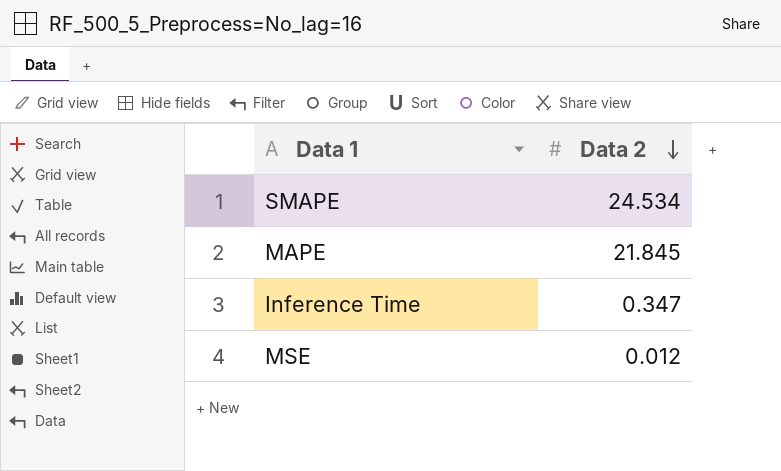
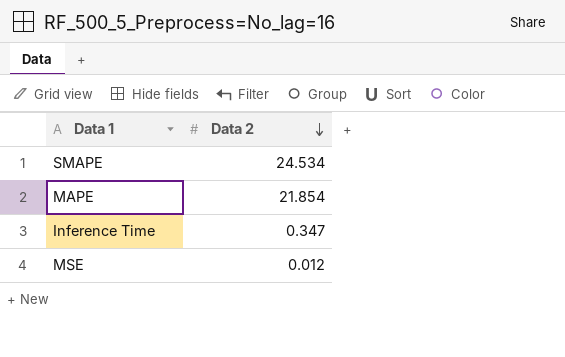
MAPE | Data 2: 21.845 -> 21.854

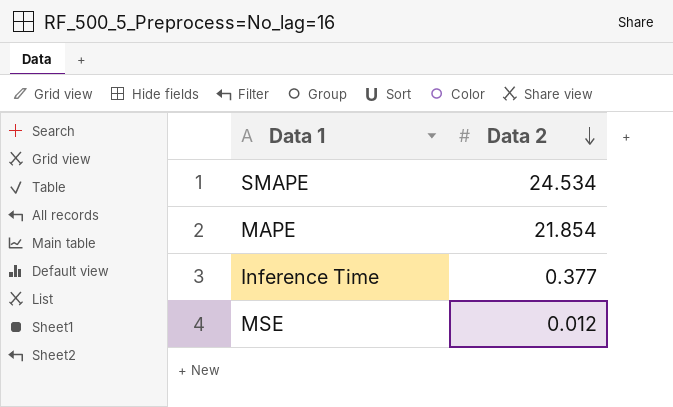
Inference Time | Data 2: 0.347 -> 0.377

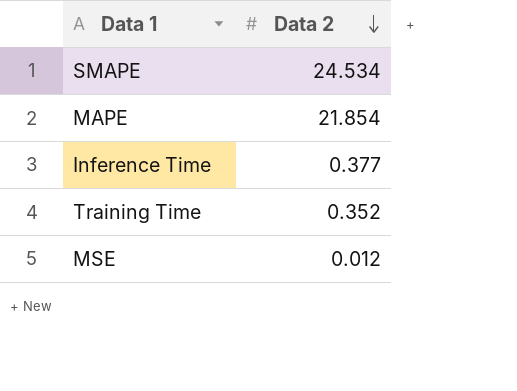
row Training Time: none -> 0.352

